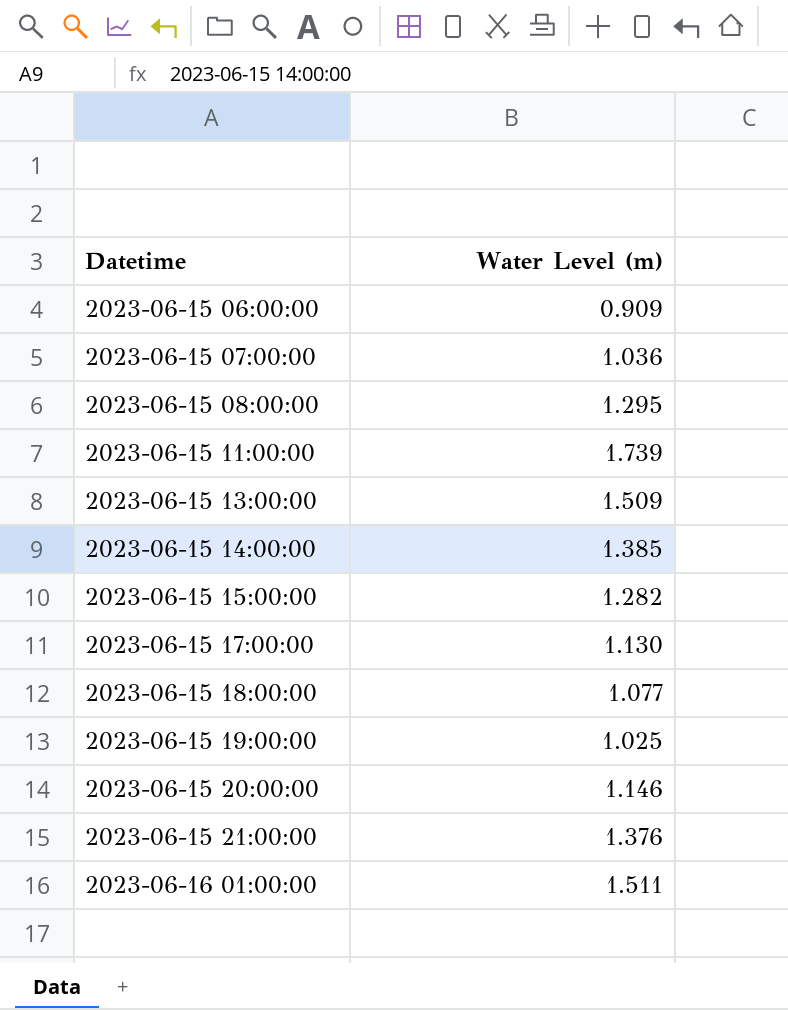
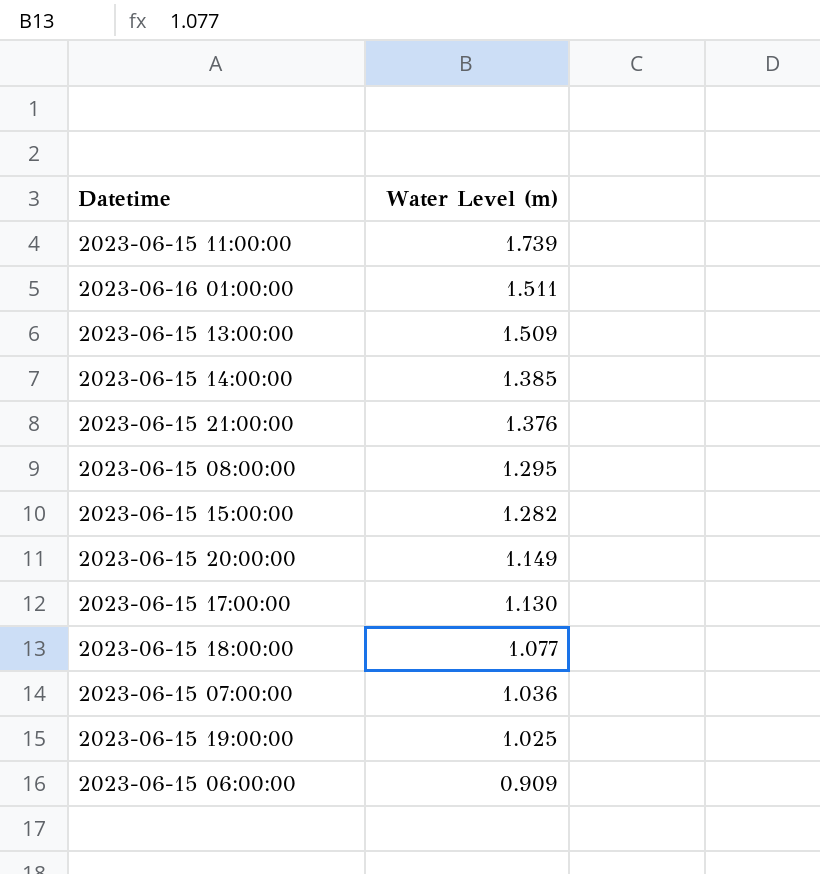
row order: Datetime ascending -> Water Level (m) descending
2023-06-15 20:00:00 | Water Level (m): 1.146 -> 1.149

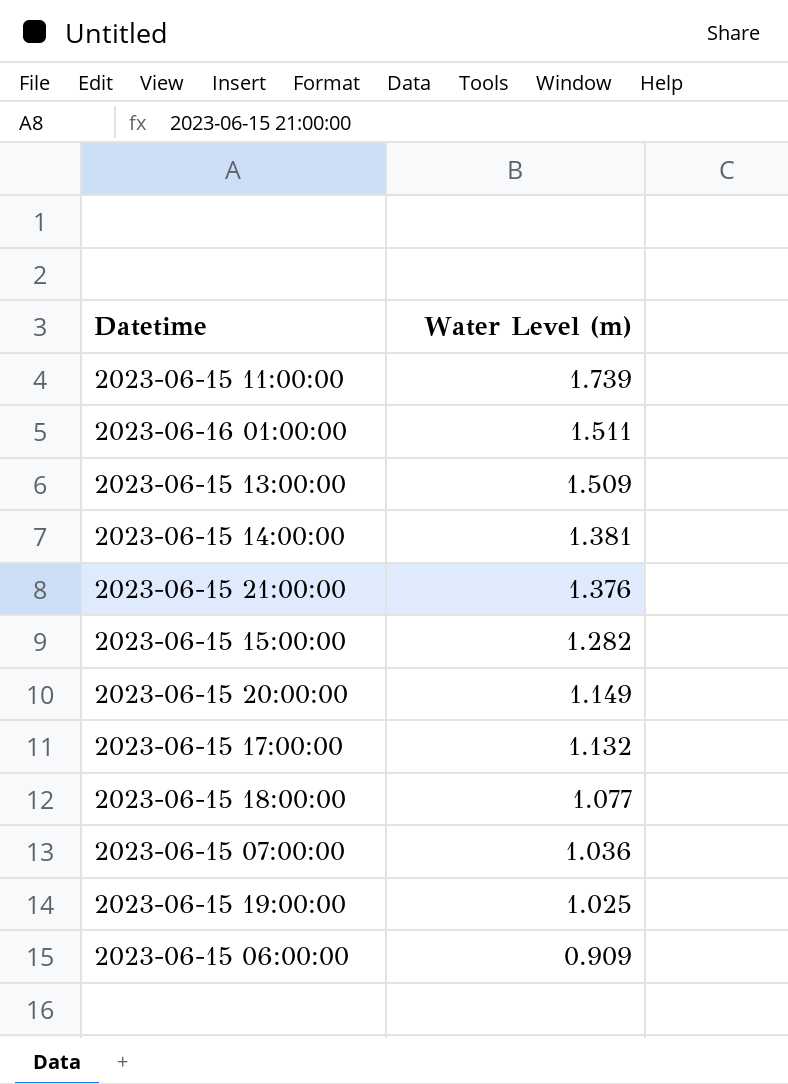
row 2023-06-15 08:00:00: 1.295 -> none
2023-06-15 14:00:00 | Water Level (m): 1.385 -> 1.381
2023-06-15 17:00:00 | Water Level (m): 1.130 -> 1.132

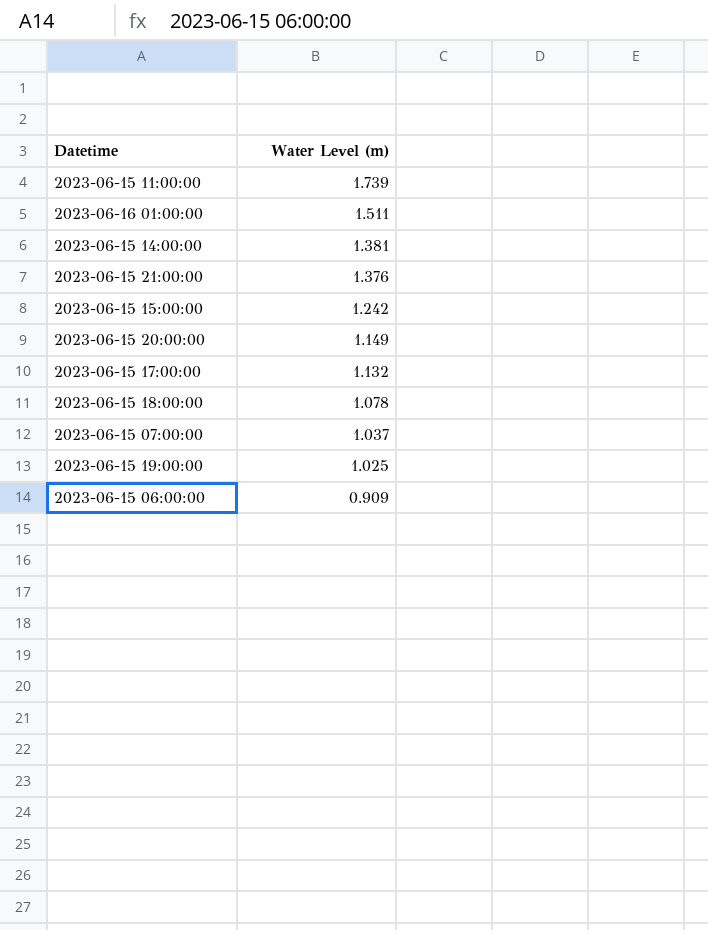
row 2023-06-15 13:00:00: 1.509 -> none
2023-06-15 15:00:00 | Water Level (m): 1.282 -> 1.242
2023-06-15 18:00:00 | Water Level (m): 1.077 -> 1.078
2023-06-15 07:00:00 | Water Level (m): 1.036 -> 1.037

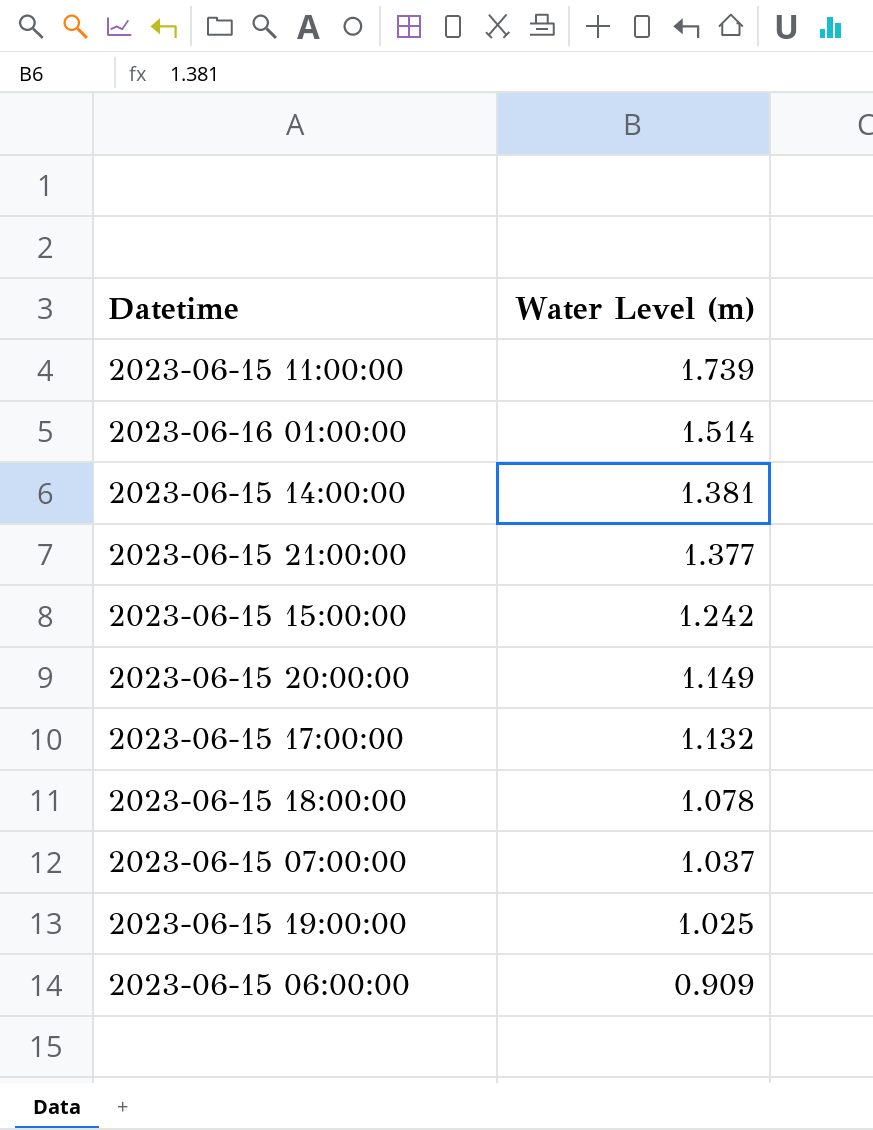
2023-06-16 01:00:00 | Water Level (m): 1.511 -> 1.514
2023-06-15 21:00:00 | Water Level (m): 1.376 -> 1.377

